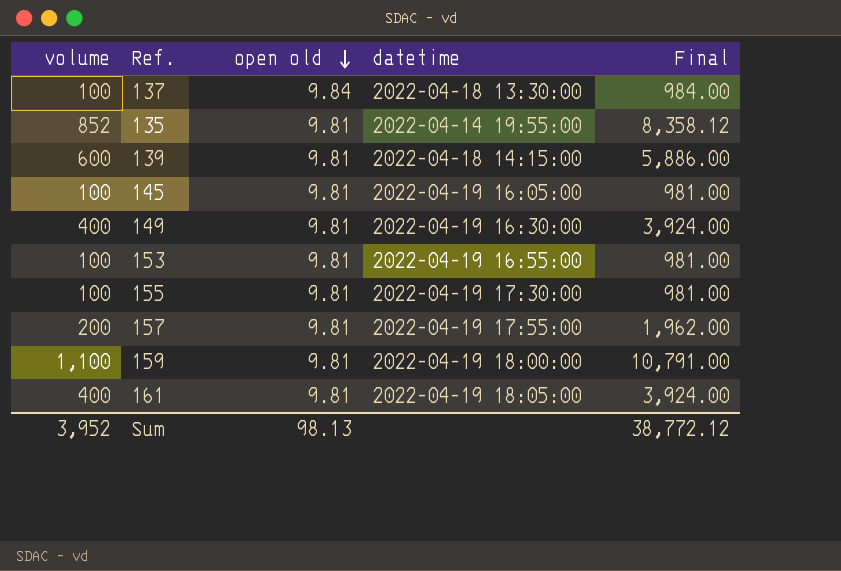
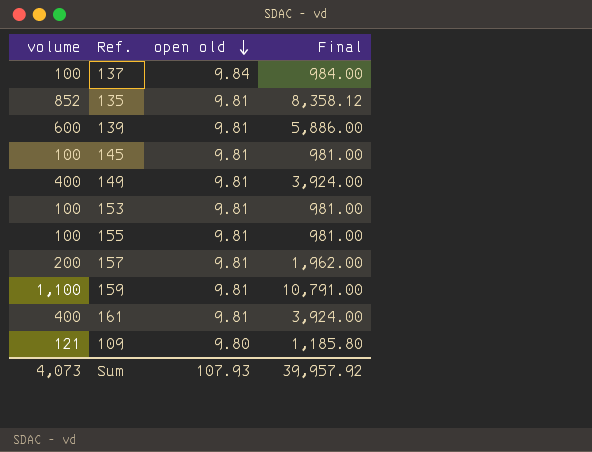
column datetime | position: 4 -> none
row 109: none -> 121 | 9.80 | 1,185.80
Sum | volume: 3,952 -> 4,073
Sum | open old: 98.13 -> 107.93
Sum | Final: 38,772.12 -> 39,957.92

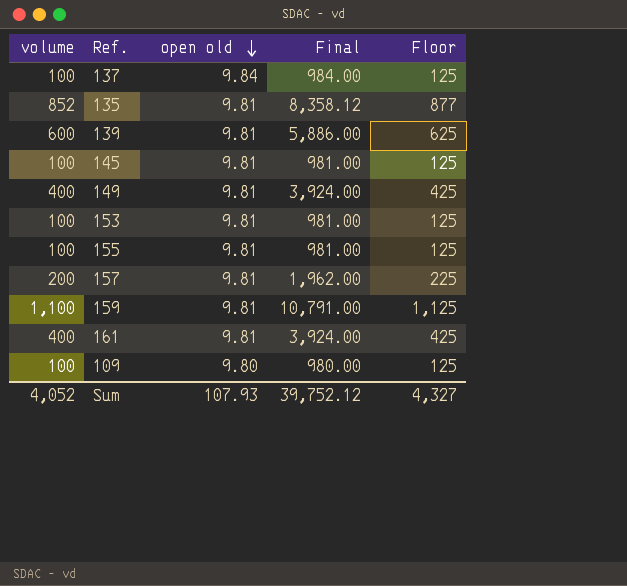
column Floor | formula: none -> [volume] + 25
109 | volume: 121 -> 100
109 | Final: 1,185.80 -> 980.00
Sum | volume: 4,073 -> 4,052
Sum | Final: 39,957.92 -> 39,752.12

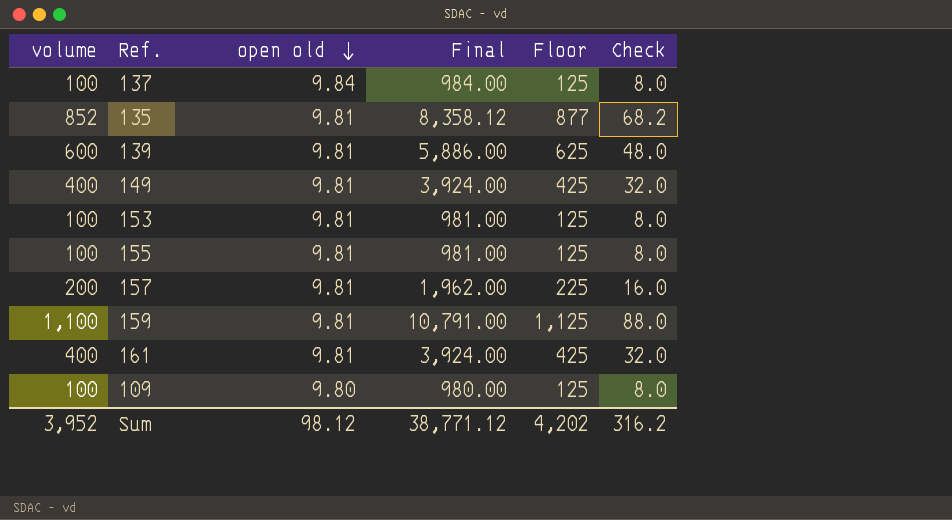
column Check | formula: none -> [volume] * 0.08
row 145: 100 | 9.81 | 981.00 | 125 -> none
Sum | volume: 4,052 -> 3,952
Sum | open old: 107.93 -> 98.12
Sum | Final: 39,752.12 -> 38,771.12
Sum | Floor: 4,327 -> 4,202

